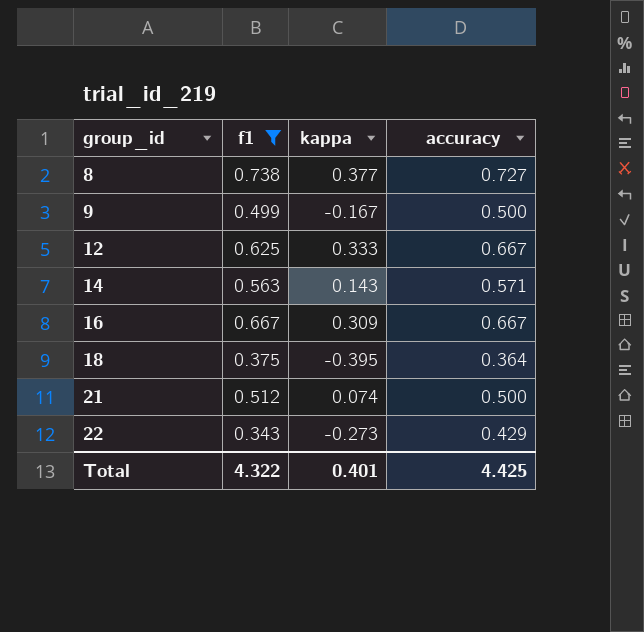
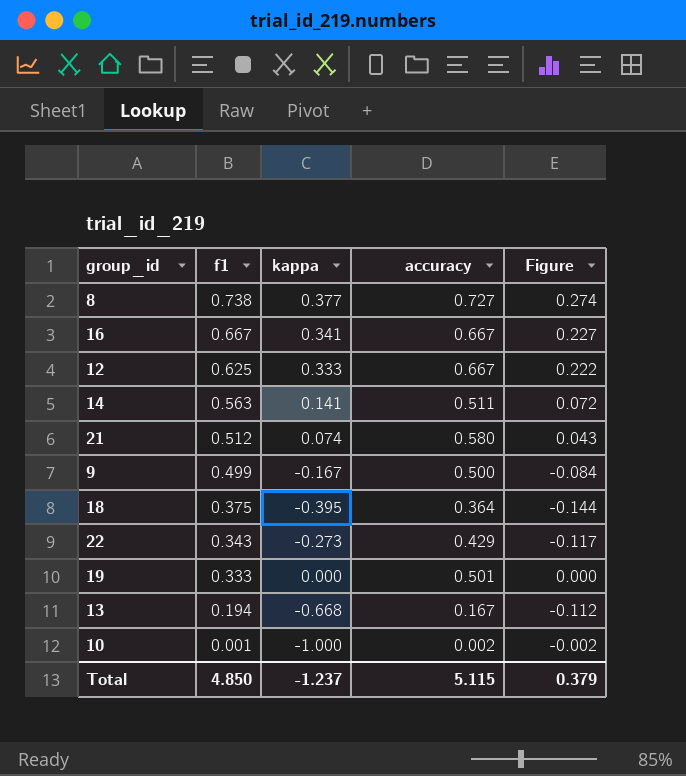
filter: f1 >= 0.343 -> none
row order: group_id ascending -> f1 descending
column Figure | formula: none -> [kappa] * [accuracy]
16 | kappa: 0.309 -> 0.341
14 | kappa: 0.143 -> 0.141
14 | accuracy: 0.571 -> 0.511
21 | accuracy: 0.500 -> 0.580
Total | f1: 4.322 -> 4.850
Total | kappa: 0.401 -> -1.237
Total | accuracy: 4.425 -> 5.115

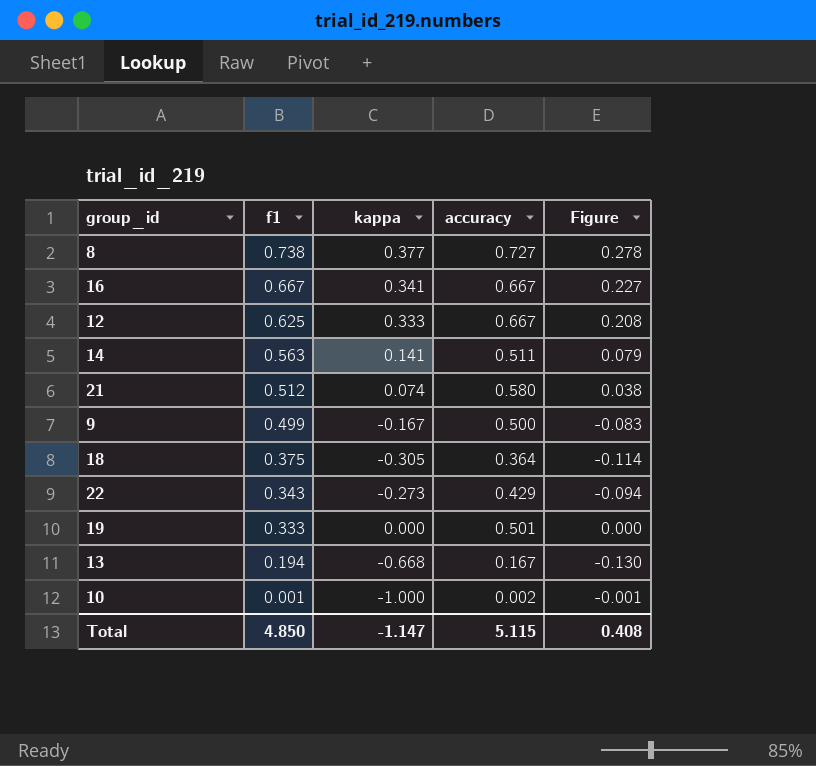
column Figure | formula: [kappa] * [accuracy] -> [f1] * [kappa]
18 | kappa: -0.395 -> -0.305
Total | kappa: -1.237 -> -1.147
Total | Figure: 0.379 -> 0.408

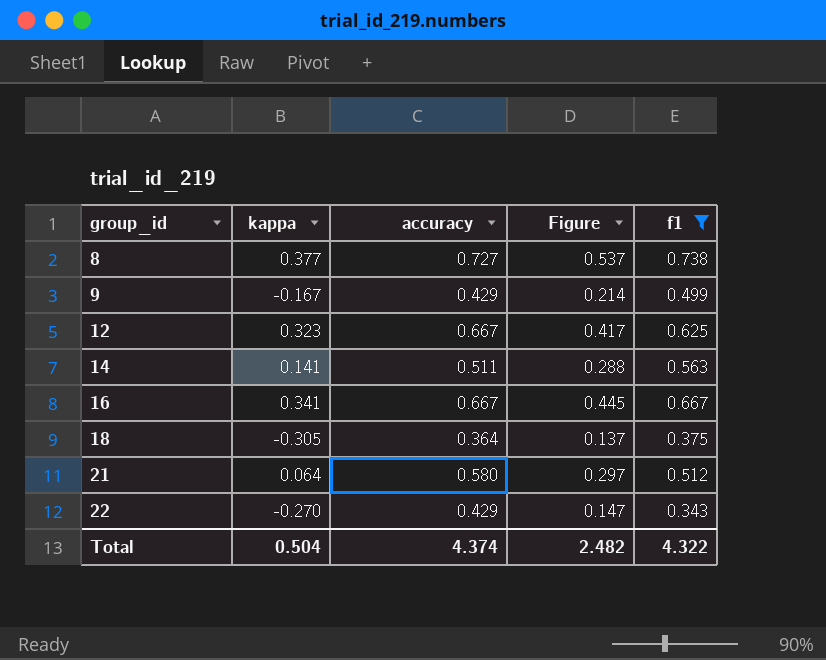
filter: none -> f1 >= 0.343
row order: f1 descending -> group_id ascending
column Figure | formula: [f1] * [kappa] -> [accuracy] * [f1]
column f1 | position: 2 -> 5
9 | accuracy: 0.500 -> 0.429
12 | kappa: 0.333 -> 0.323
21 | kappa: 0.074 -> 0.064
22 | kappa: -0.273 -> -0.270
Total | kappa: -1.147 -> 0.504
Total | accuracy: 5.115 -> 4.374
Total | Figure: 0.408 -> 2.482
Total | f1: 4.850 -> 4.322

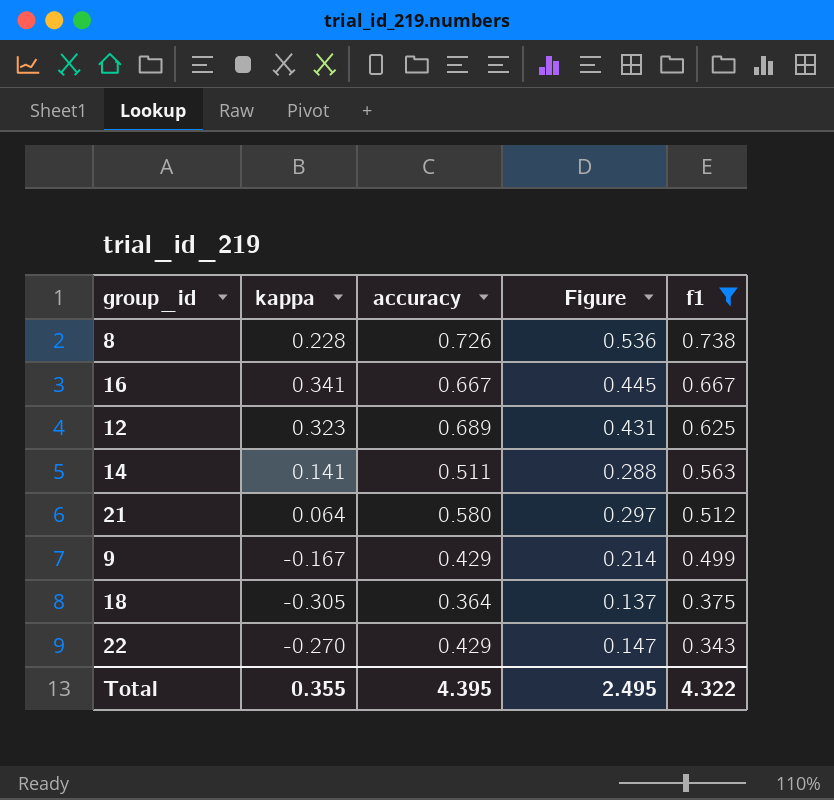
row order: group_id ascending -> f1 descending
8 | kappa: 0.377 -> 0.228
8 | accuracy: 0.727 -> 0.726
8 | Figure: 0.537 -> 0.536
12 | accuracy: 0.667 -> 0.689
12 | Figure: 0.417 -> 0.431
Total | kappa: 0.504 -> 0.355
Total | accuracy: 4.374 -> 4.395
Total | Figure: 2.482 -> 2.495

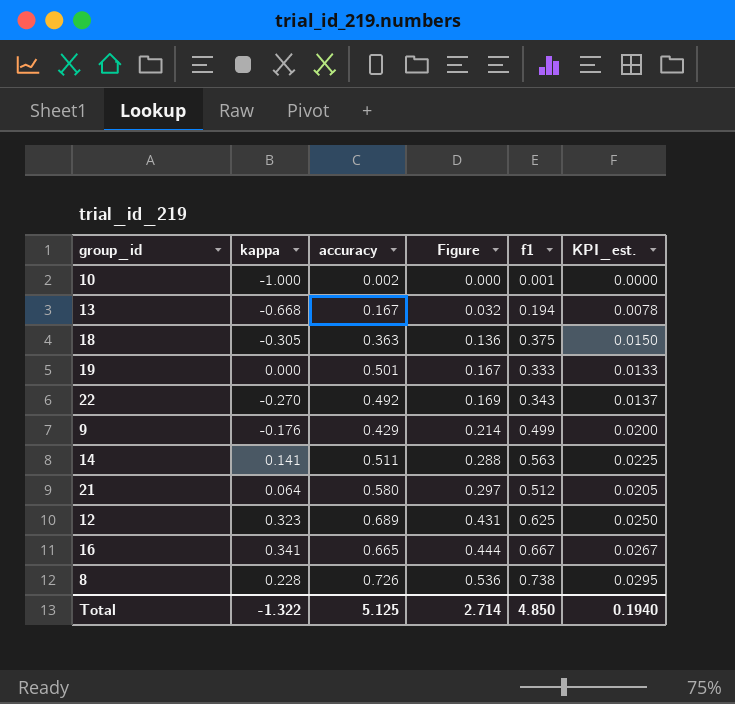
filter: f1 >= 0.343 -> none
row order: f1 descending -> Figure ascending
column KPI_est. | formula: none -> [f1] * 0.04
18 | accuracy: 0.364 -> 0.363
18 | Figure: 0.137 -> 0.136
22 | accuracy: 0.429 -> 0.492
22 | Figure: 0.147 -> 0.169
9 | kappa: -0.167 -> -0.176
16 | accuracy: 0.667 -> 0.665
16 | Figure: 0.445 -> 0.444
Total | kappa: 0.355 -> -1.322
Total | accuracy: 4.395 -> 5.125
Total | Figure: 2.495 -> 2.714
Total | f1: 4.322 -> 4.850

